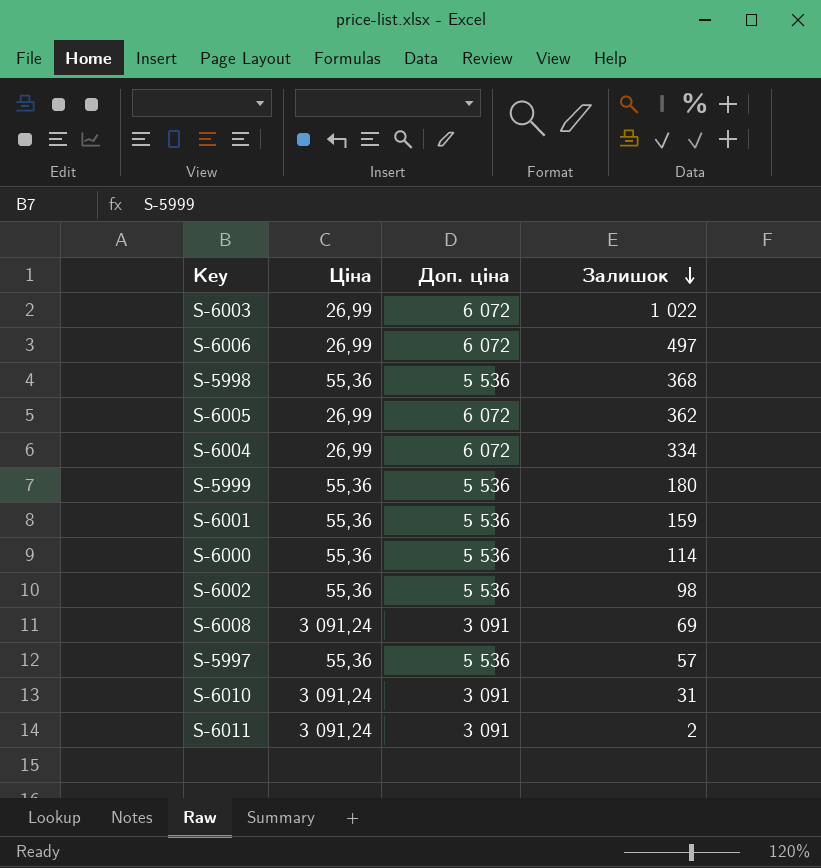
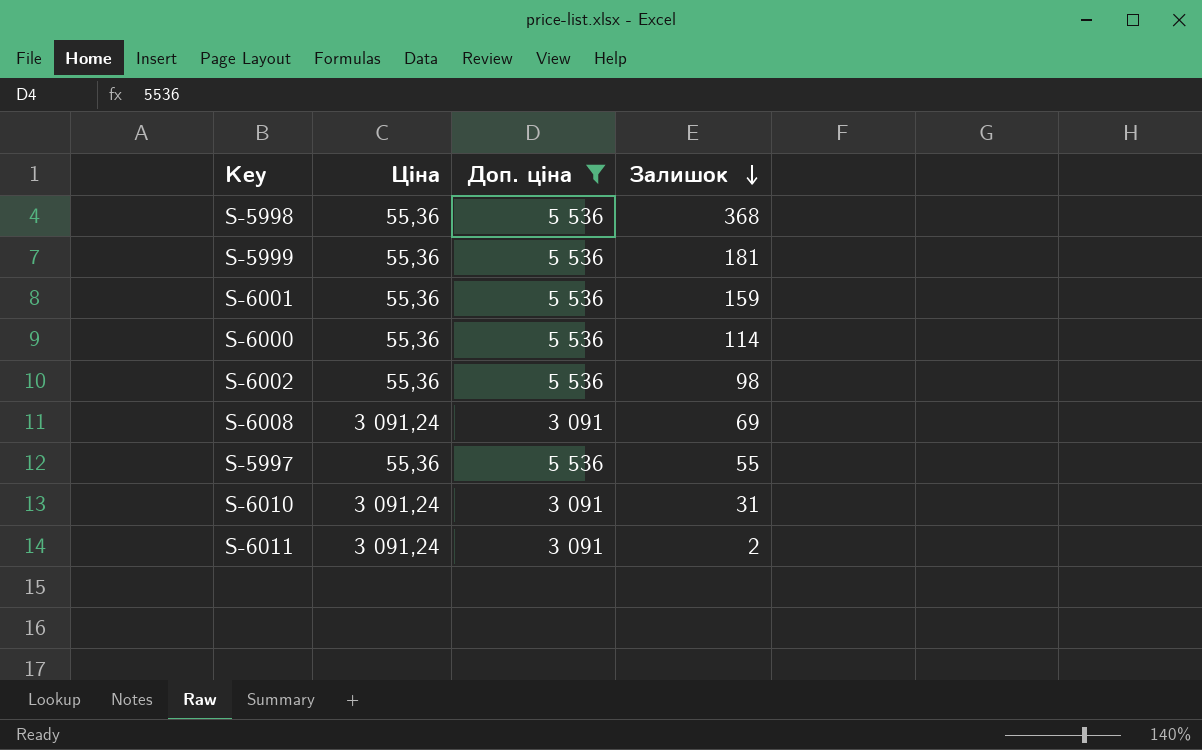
filter: none -> Доп. ціна != 6 072
S-5999 | Залишок: 180 -> 181
S-5997 | Залишок: 57 -> 55

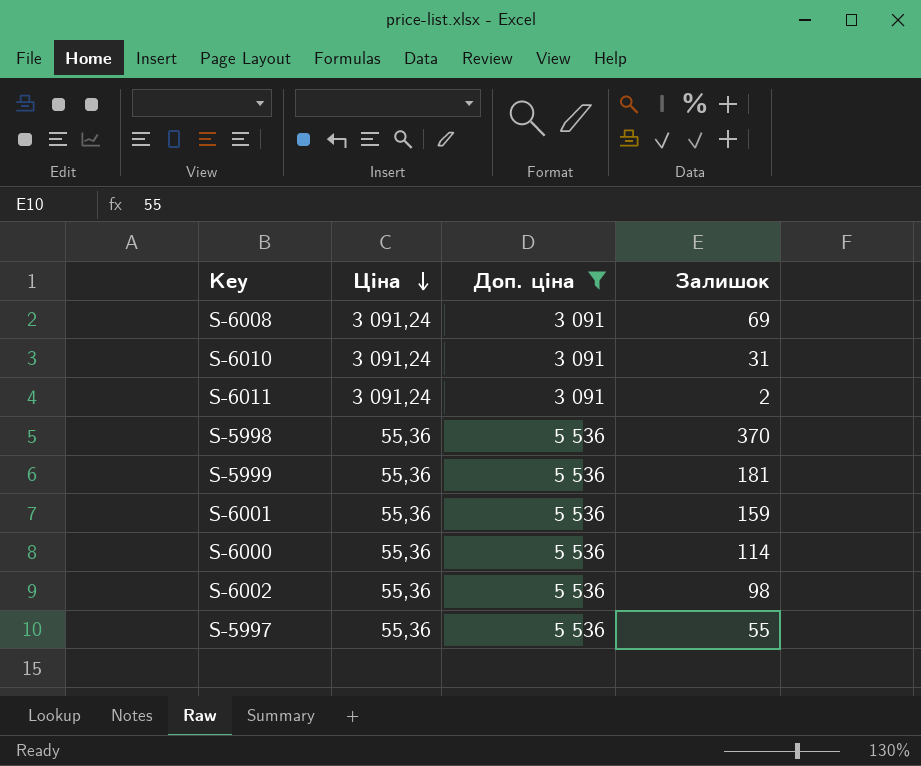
row order: Залишок descending -> Ціна descending
S-5998 | Залишок: 368 -> 370

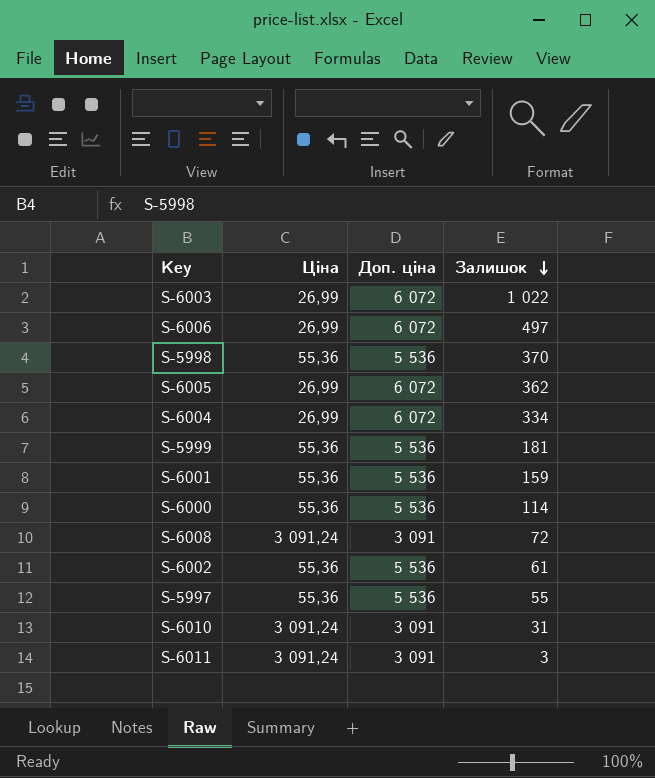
filter: Доп. ціна != 6 072 -> none
row order: Ціна descending -> Залишок descending
S-6008 | Залишок: 69 -> 72
S-6002 | Залишок: 98 -> 61
S-6011 | Залишок: 2 -> 3

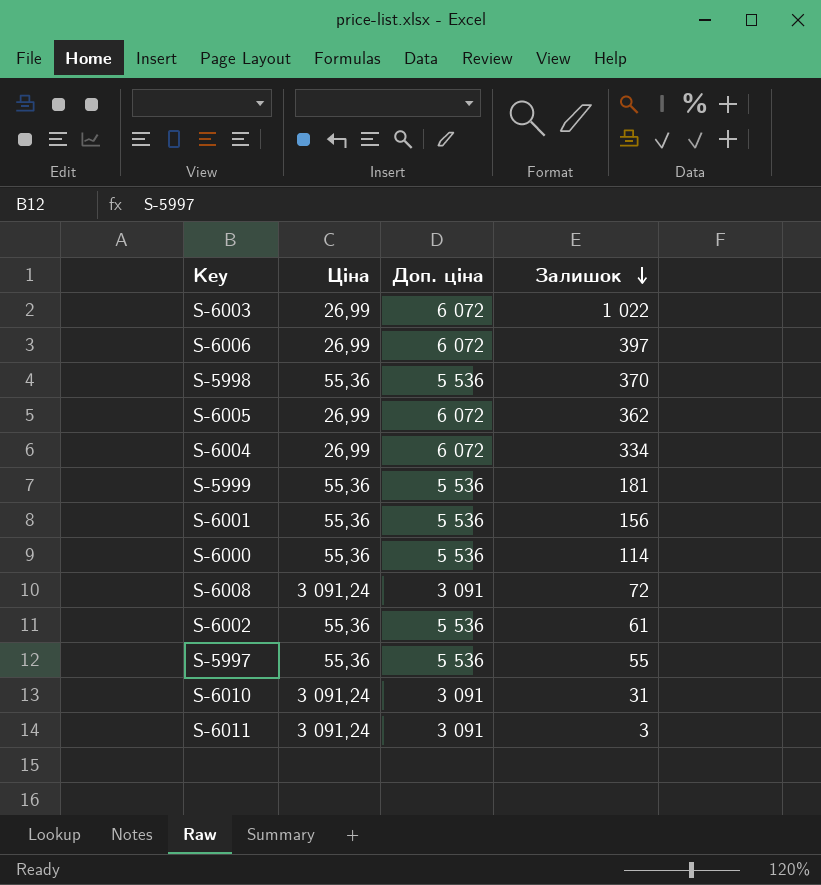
S-6006 | Залишок: 497 -> 397
S-6001 | Залишок: 159 -> 156

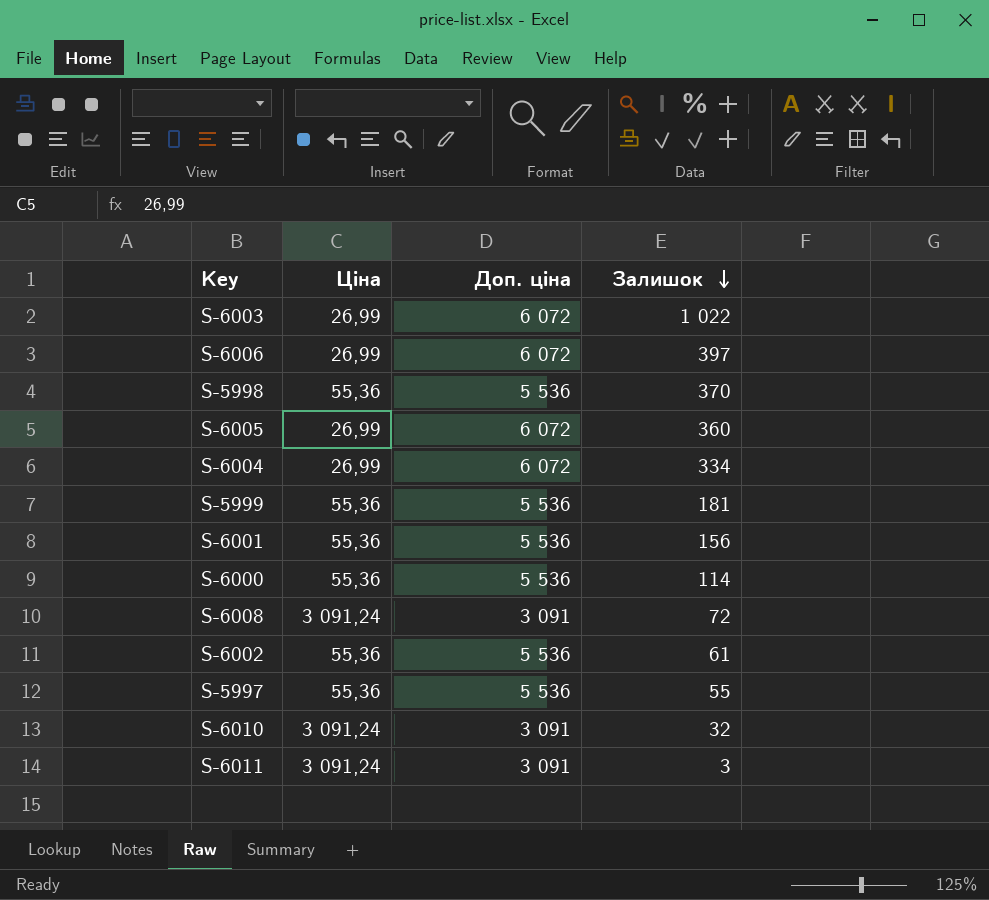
S-6005 | Залишок: 362 -> 360
S-6010 | Залишок: 31 -> 32

